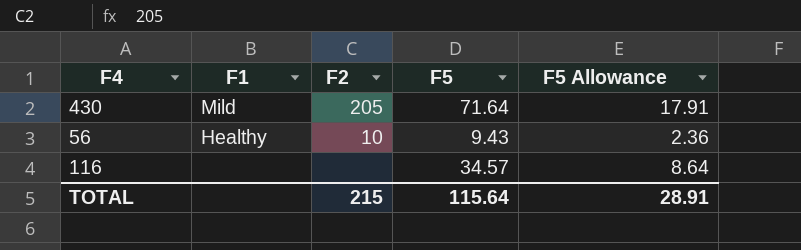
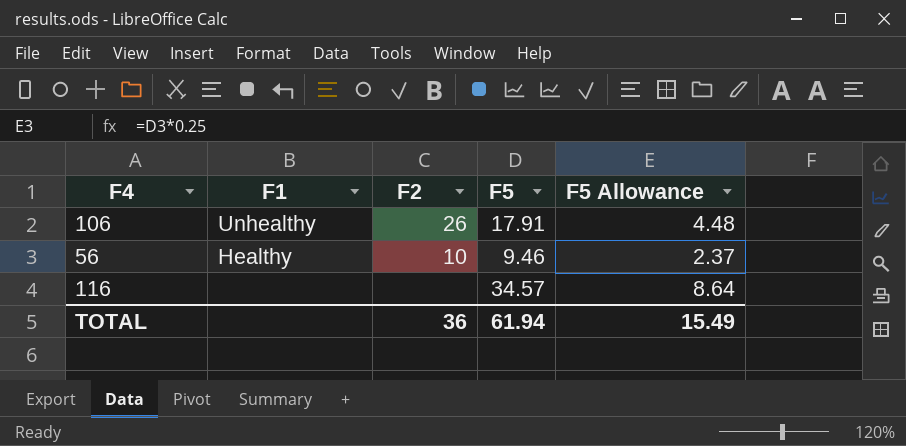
row 430: Mild | 205 | 71.64 | 17.91 -> none
row 106: none -> Unhealthy | 26 | 17.91 | 4.48
56 | F5: 9.43 -> 9.46
56 | F5 Allowance: 2.36 -> 2.37
TOTAL | F2: 215 -> 36
TOTAL | F5: 115.64 -> 61.94
TOTAL | F5 Allowance: 28.91 -> 15.49

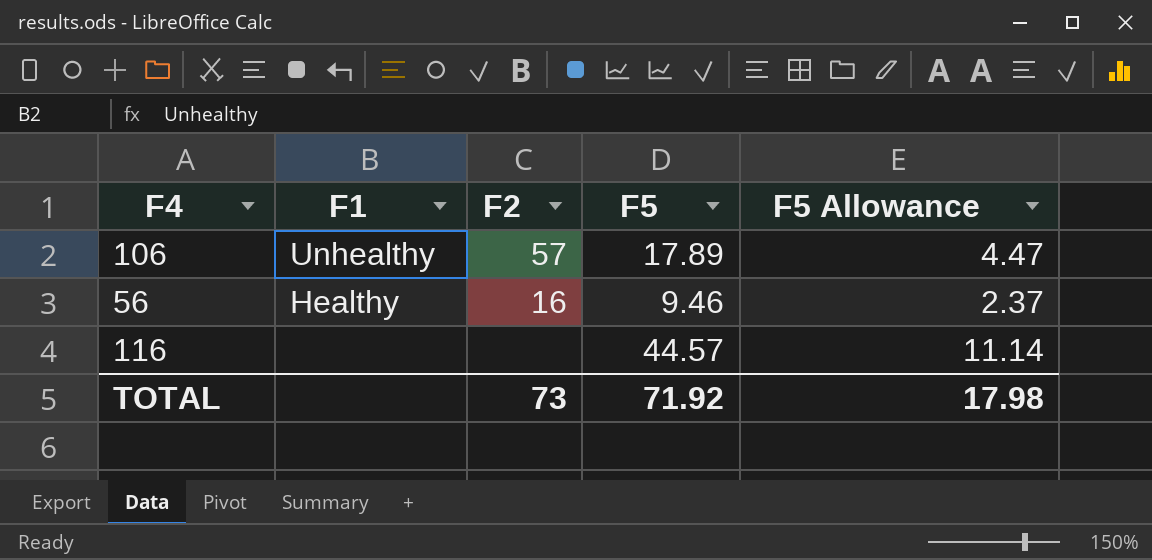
106 | F2: 26 -> 57
106 | F5: 17.91 -> 17.89
106 | F5 Allowance: 4.48 -> 4.47
56 | F2: 10 -> 16
116 | F5: 34.57 -> 44.57
116 | F5 Allowance: 8.64 -> 11.14
TOTAL | F2: 36 -> 73
TOTAL | F5: 61.94 -> 71.92
TOTAL | F5 Allowance: 15.49 -> 17.98

